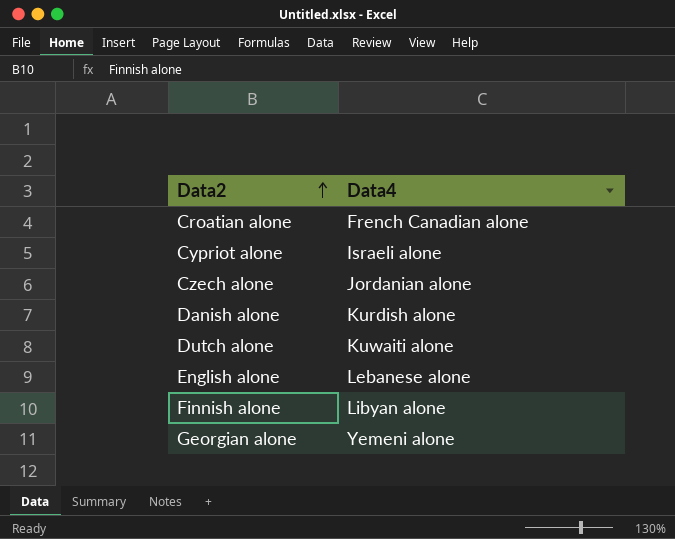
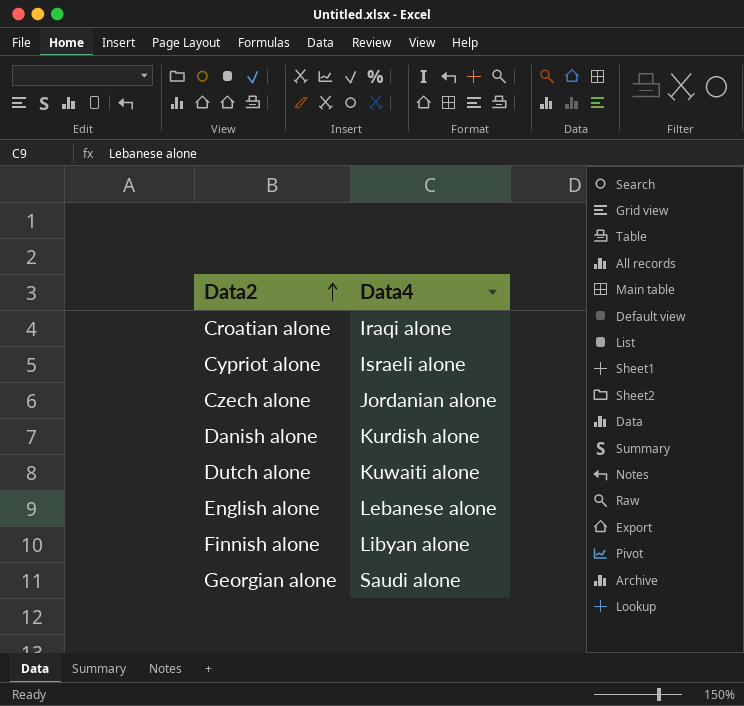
Croatian alone | Data4: French Canadian alone -> Iraqi alone
Georgian alone | Data4: Yemeni alone -> Saudi alone

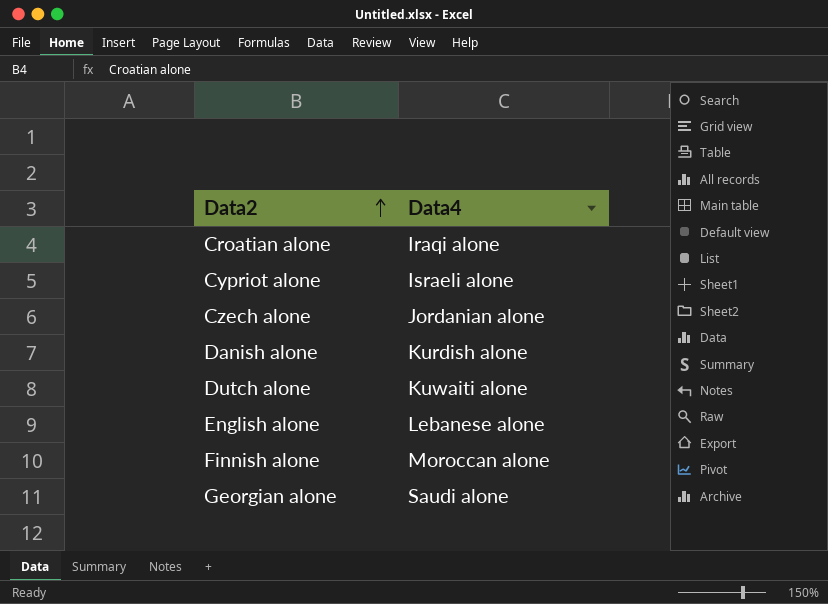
Finnish alone | Data4: Libyan alone -> Moroccan alone

